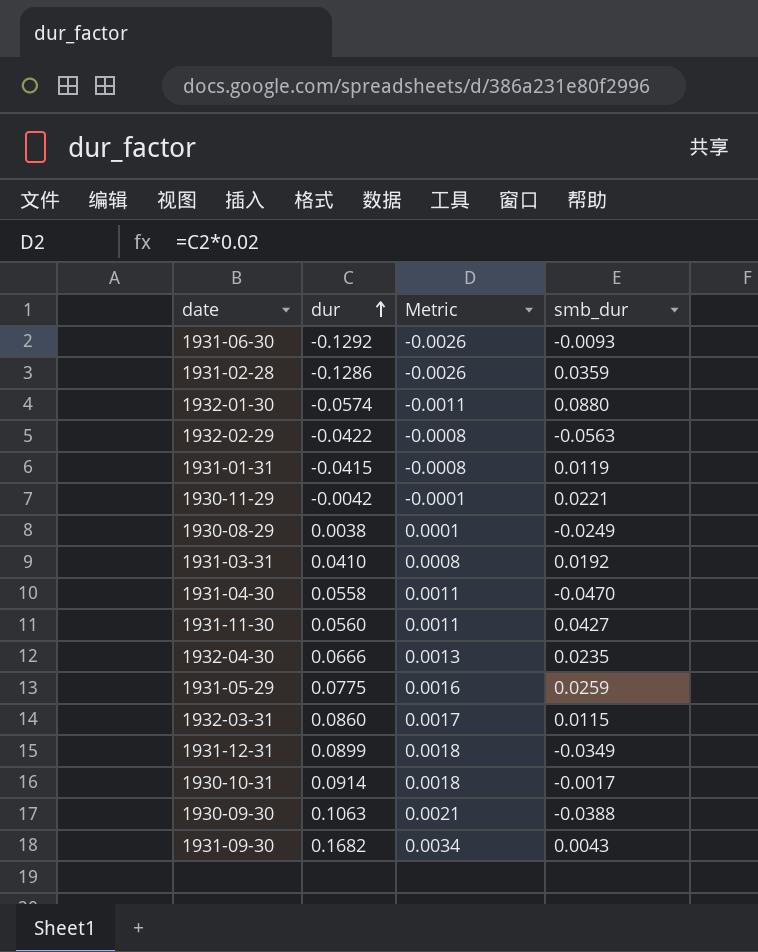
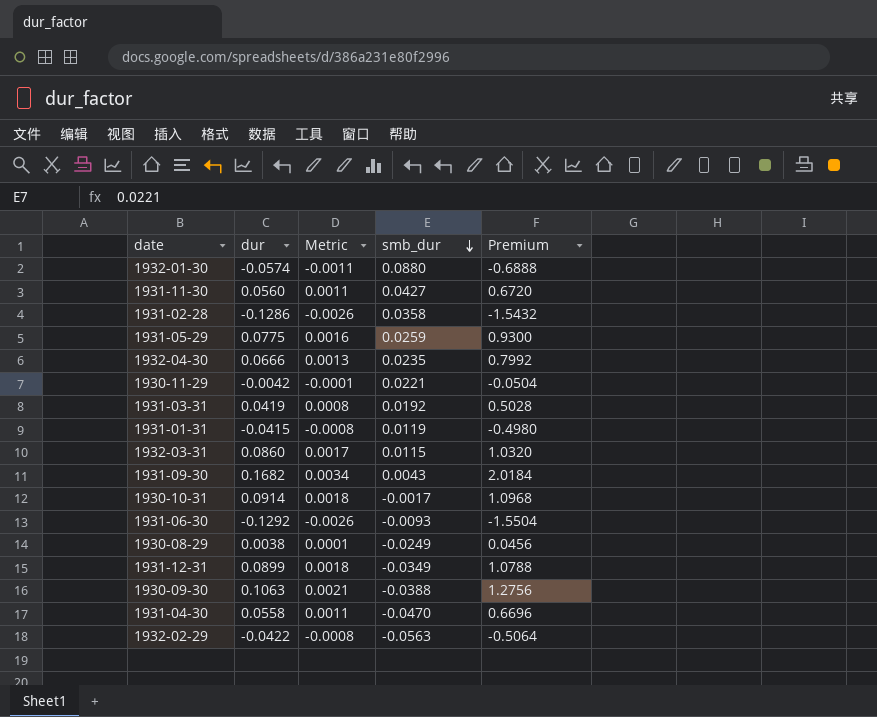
row order: dur ascending -> smb_dur descending
column Premium | formula: none -> [dur] * 12
1931-02-28 | smb_dur: 0.0359 -> 0.0358
1931-03-31 | dur: 0.0410 -> 0.0419

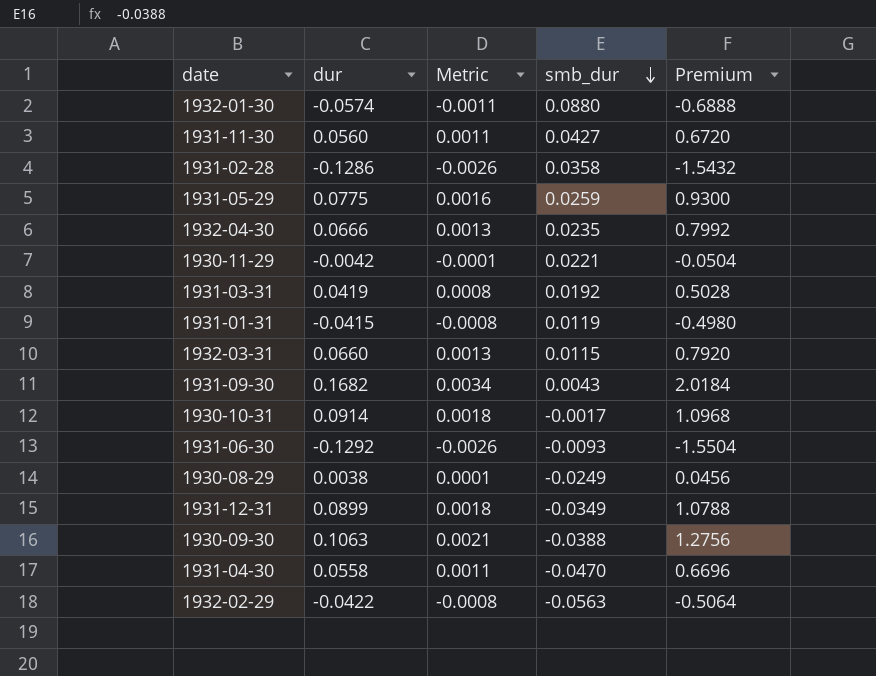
1932-03-31 | dur: 0.0860 -> 0.0660
1932-03-31 | Metric: 0.0017 -> 0.0013
1932-03-31 | Premium: 1.0320 -> 0.7920

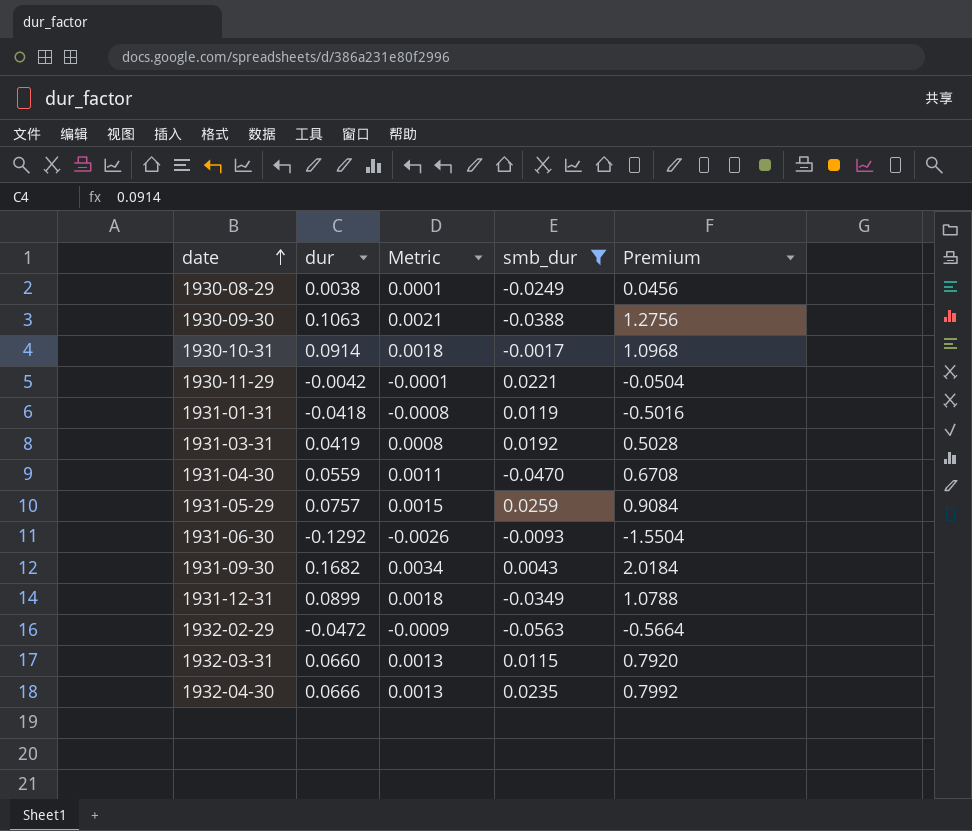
filter: none -> smb_dur <= 0.0259
row order: smb_dur descending -> date ascending
1931-01-31 | dur: -0.0415 -> -0.0418
1931-01-31 | Premium: -0.4980 -> -0.5016
1931-04-30 | dur: 0.0558 -> 0.0559
1931-04-30 | Premium: 0.6696 -> 0.6708
1931-05-29 | dur: 0.0775 -> 0.0757
1931-05-29 | Metric: 0.0016 -> 0.0015
1931-05-29 | Premium: 0.9300 -> 0.9084
1932-02-29 | dur: -0.0422 -> -0.0472
1932-02-29 | Metric: -0.0008 -> -0.0009
1932-02-29 | Premium: -0.5064 -> -0.5664

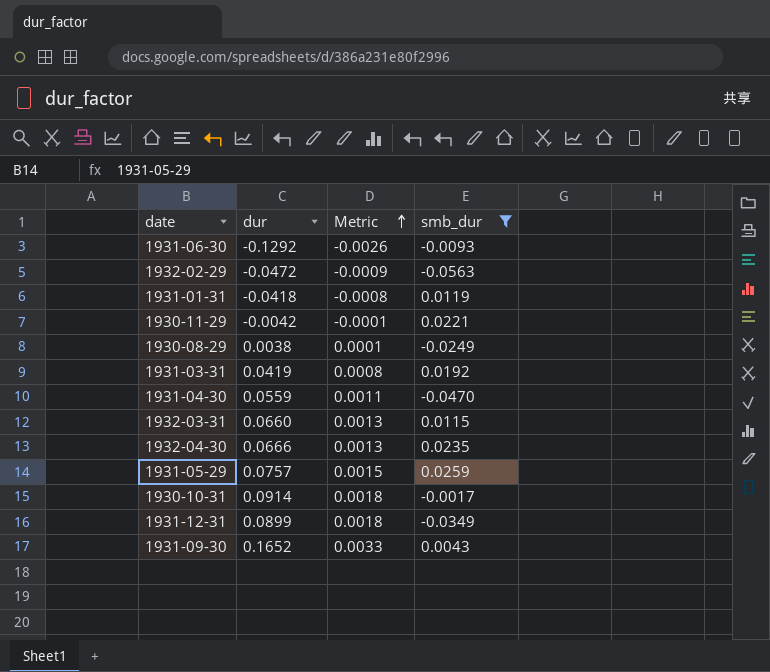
row order: date ascending -> Metric ascending
column Premium | formula: [dur] * 12 -> none
row 1930-09-30: 0.1063 | 0.0021 | -0.0388 | 1.2756 -> none
1931-09-30 | dur: 0.1682 -> 0.1652
1931-09-30 | Metric: 0.0034 -> 0.0033

